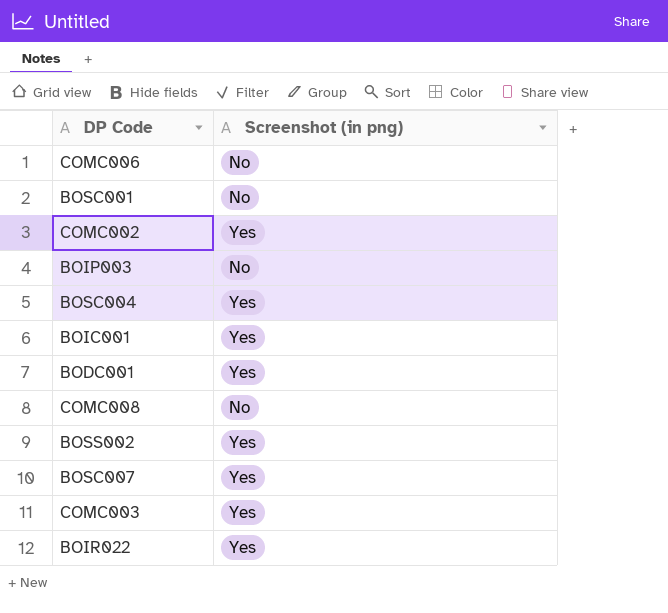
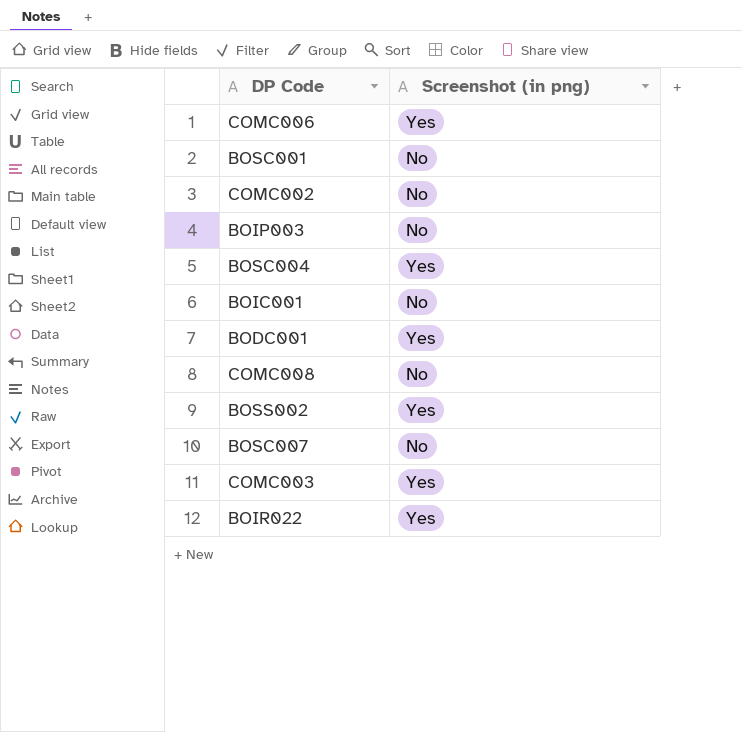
COMC006 | Screenshot (in png): No -> Yes
COMC002 | Screenshot (in png): Yes -> No
BOIC001 | Screenshot (in png): Yes -> No
BOSC007 | Screenshot (in png): Yes -> No

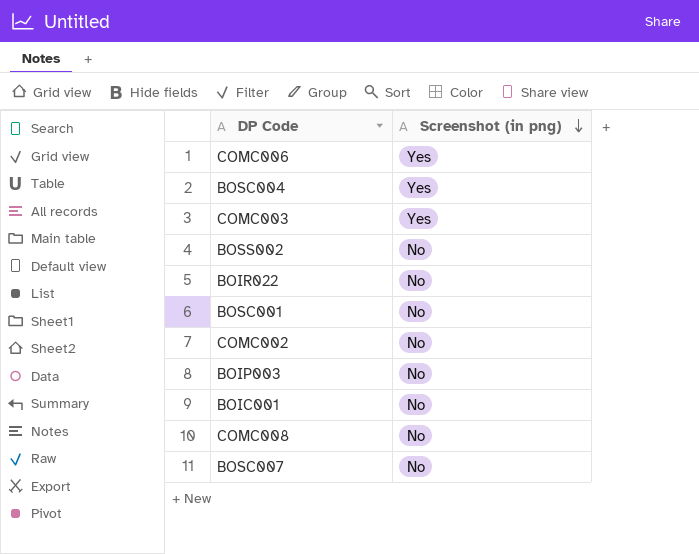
row order: none -> Screenshot (in png) descending
row BODC001: Yes -> none
BOSS002 | Screenshot (in png): Yes -> No
BOIR022 | Screenshot (in png): Yes -> No

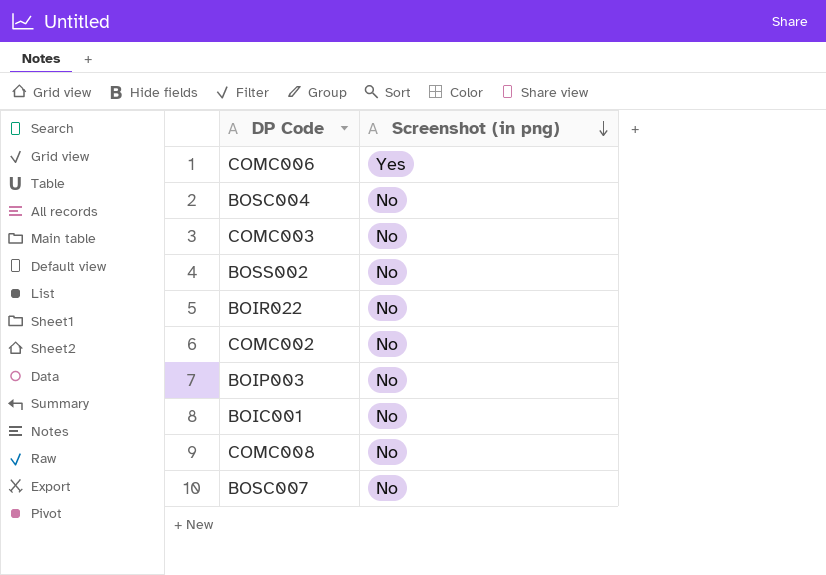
row BOSC001: No -> none
BOSC004 | Screenshot (in png): Yes -> No
COMC003 | Screenshot (in png): Yes -> No

